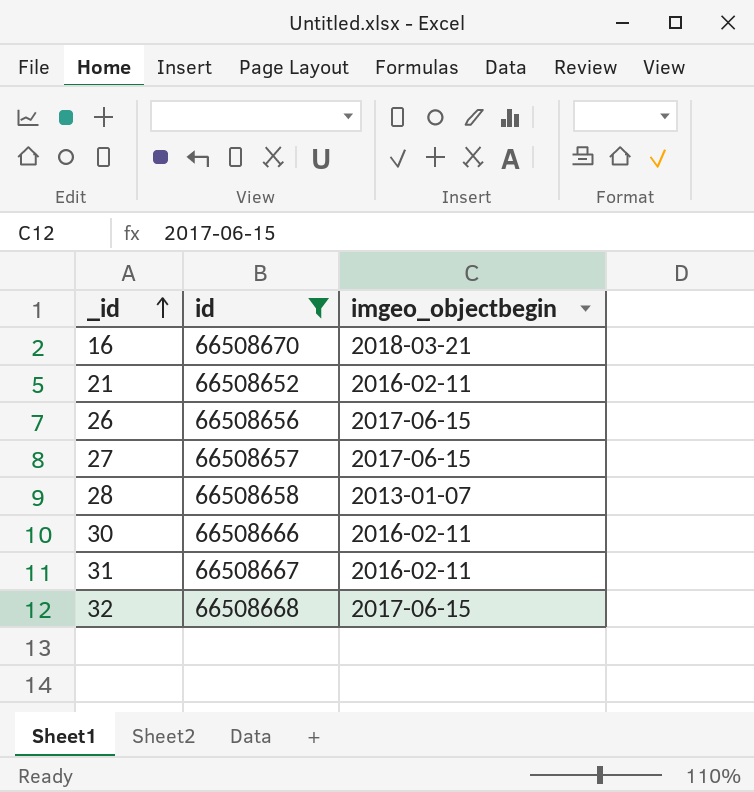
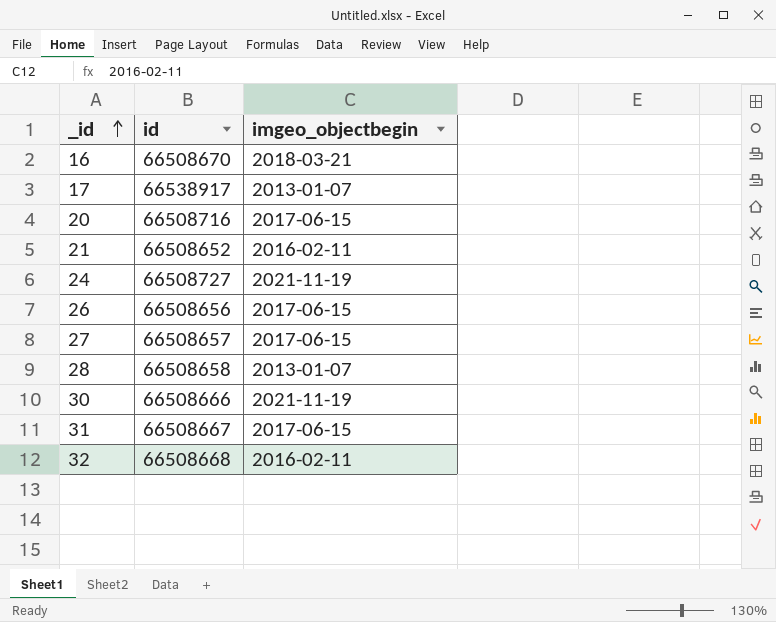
filter: id <= 66508670 -> none
30 | imgeo_objectbegin: 2016-02-11 -> 2021-11-19
31 | imgeo_objectbegin: 2016-02-11 -> 2017-06-15
32 | imgeo_objectbegin: 2017-06-15 -> 2016-02-11

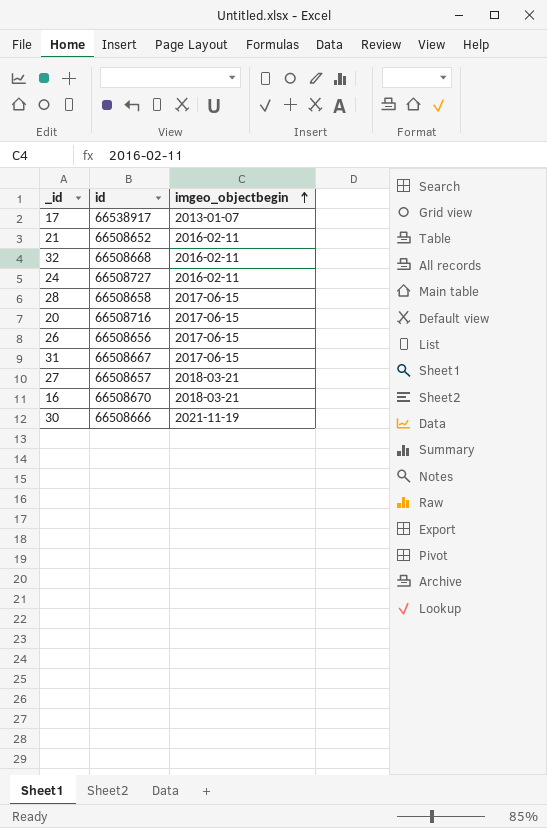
row order: _id ascending -> imgeo_objectbegin ascending
24 | imgeo_objectbegin: 2021-11-19 -> 2016-02-11
28 | imgeo_objectbegin: 2013-01-07 -> 2017-06-15
27 | imgeo_objectbegin: 2017-06-15 -> 2018-03-21

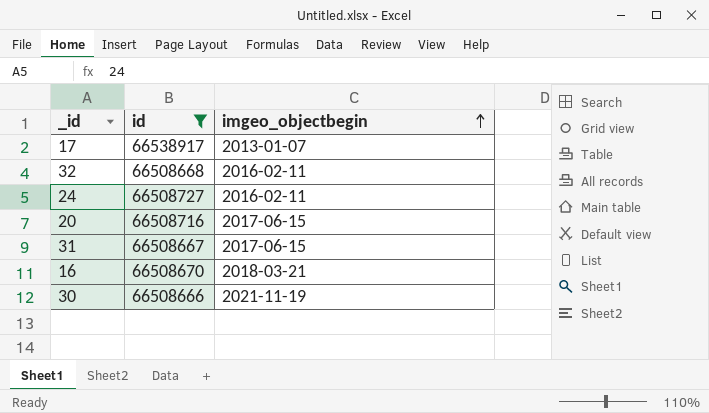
filter: none -> id >= 66508666

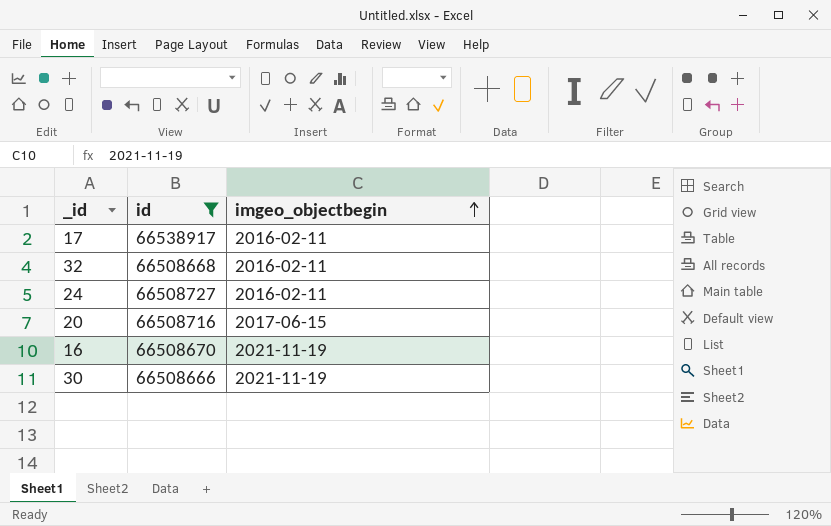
row 31: 66508667 | 2017-06-15 -> none
17 | imgeo_objectbegin: 2013-01-07 -> 2016-02-11
16 | imgeo_objectbegin: 2018-03-21 -> 2021-11-19

